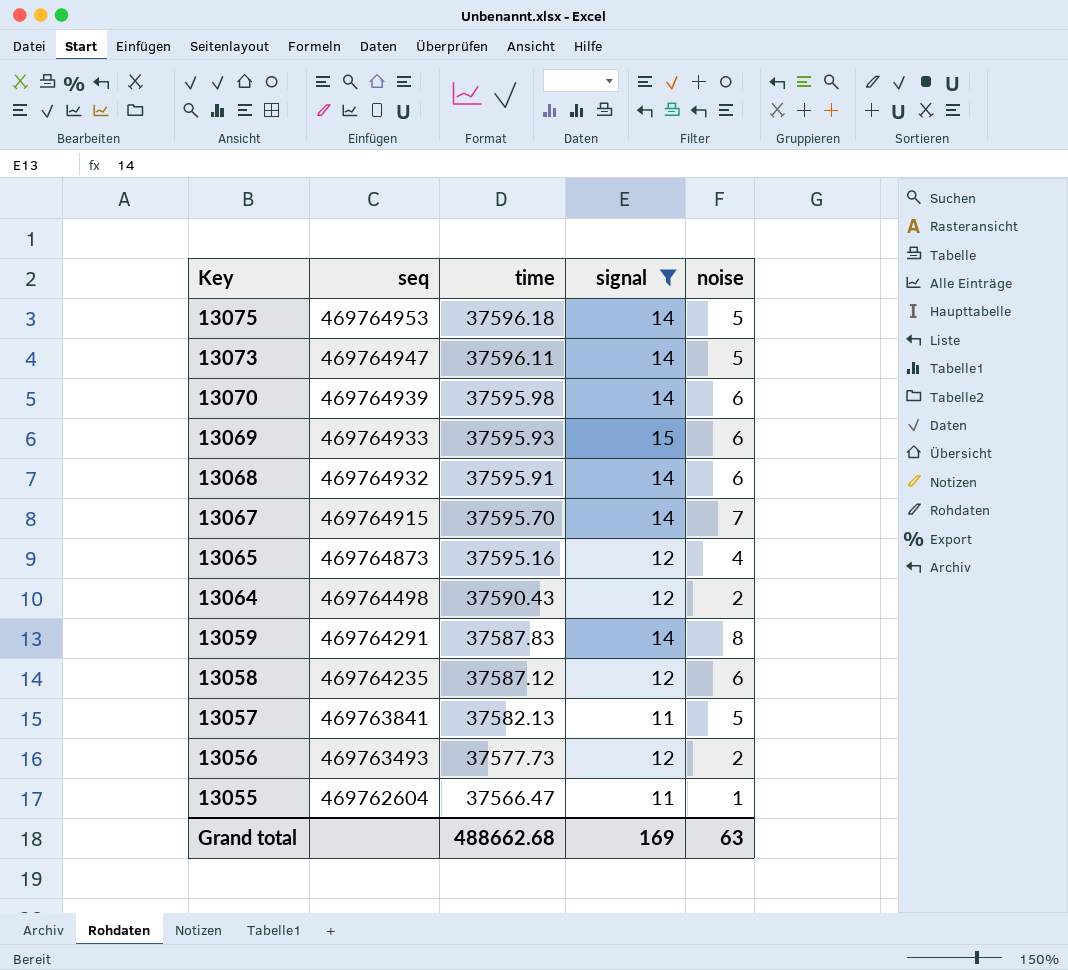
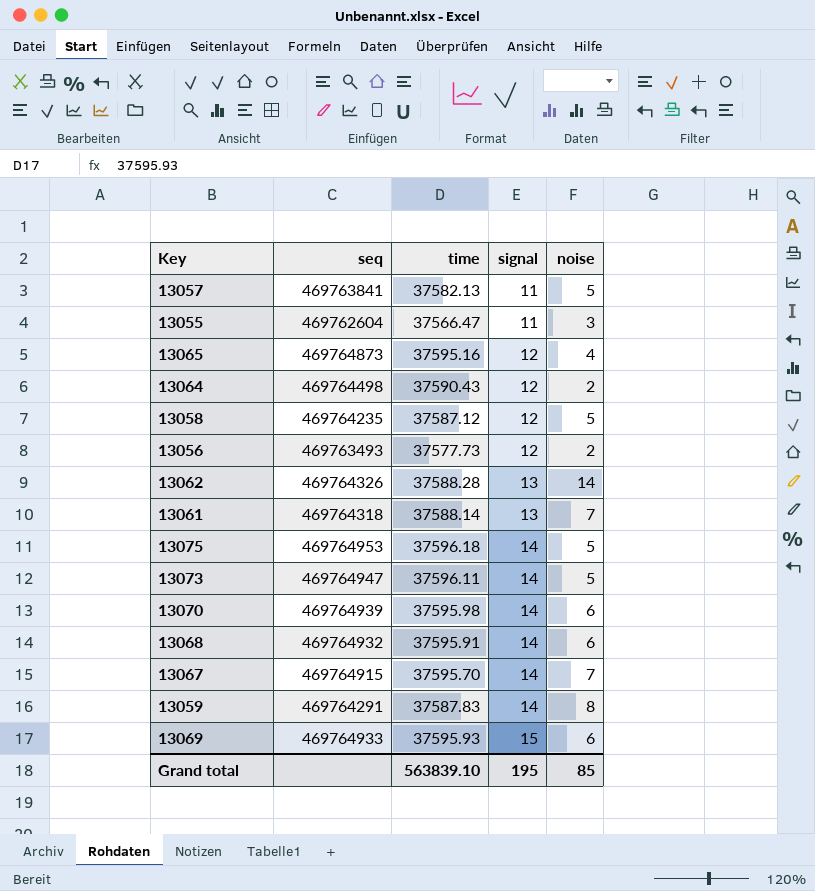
filter: signal != 13 -> none
row order: Key descending -> signal ascending
13055 | noise: 1 -> 3
13058 | noise: 6 -> 5
Grand total | time: 488662.68 -> 563839.10
Grand total | signal: 169 -> 195
Grand total | noise: 63 -> 85

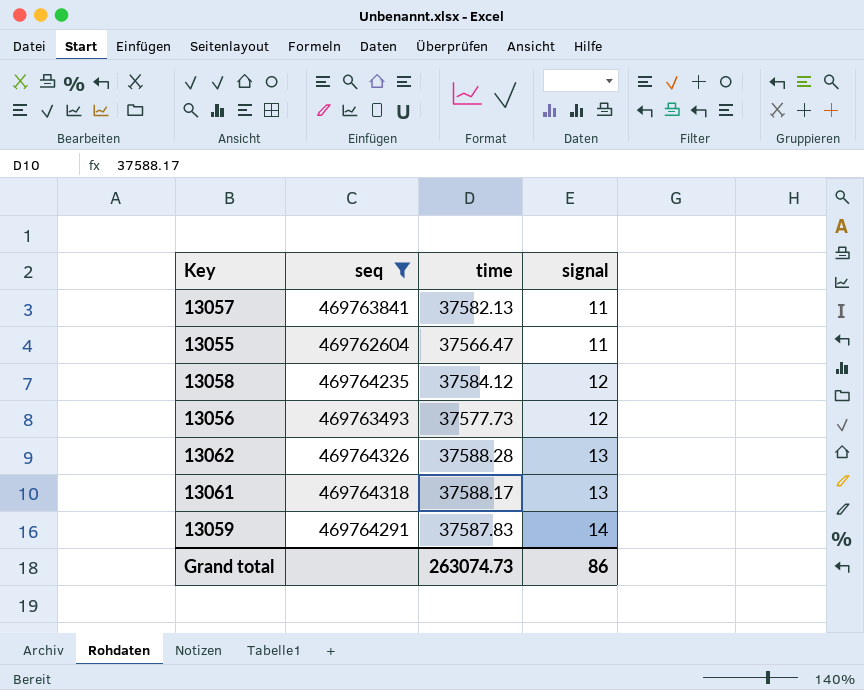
filter: none -> seq <= 469764326
column noise | position: 5 -> none
13058 | time: 37587.12 -> 37584.12
13061 | time: 37588.14 -> 37588.17
Grand total | time: 563839.10 -> 263074.73
Grand total | signal: 195 -> 86

